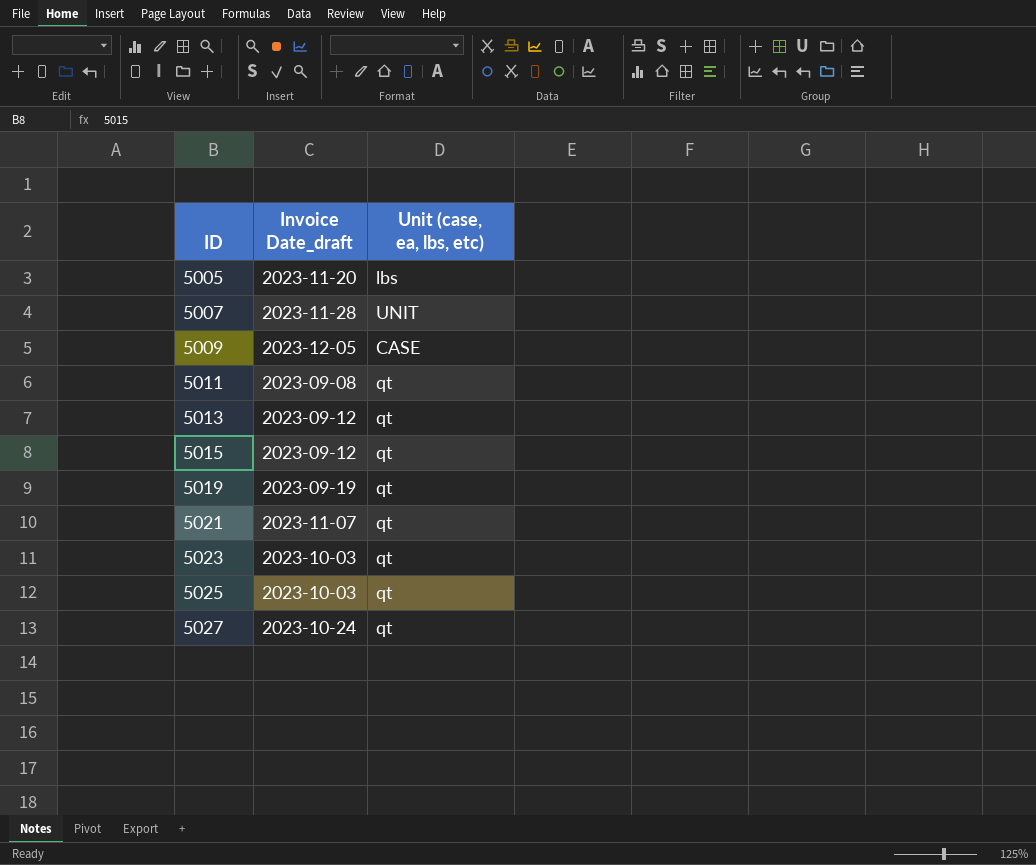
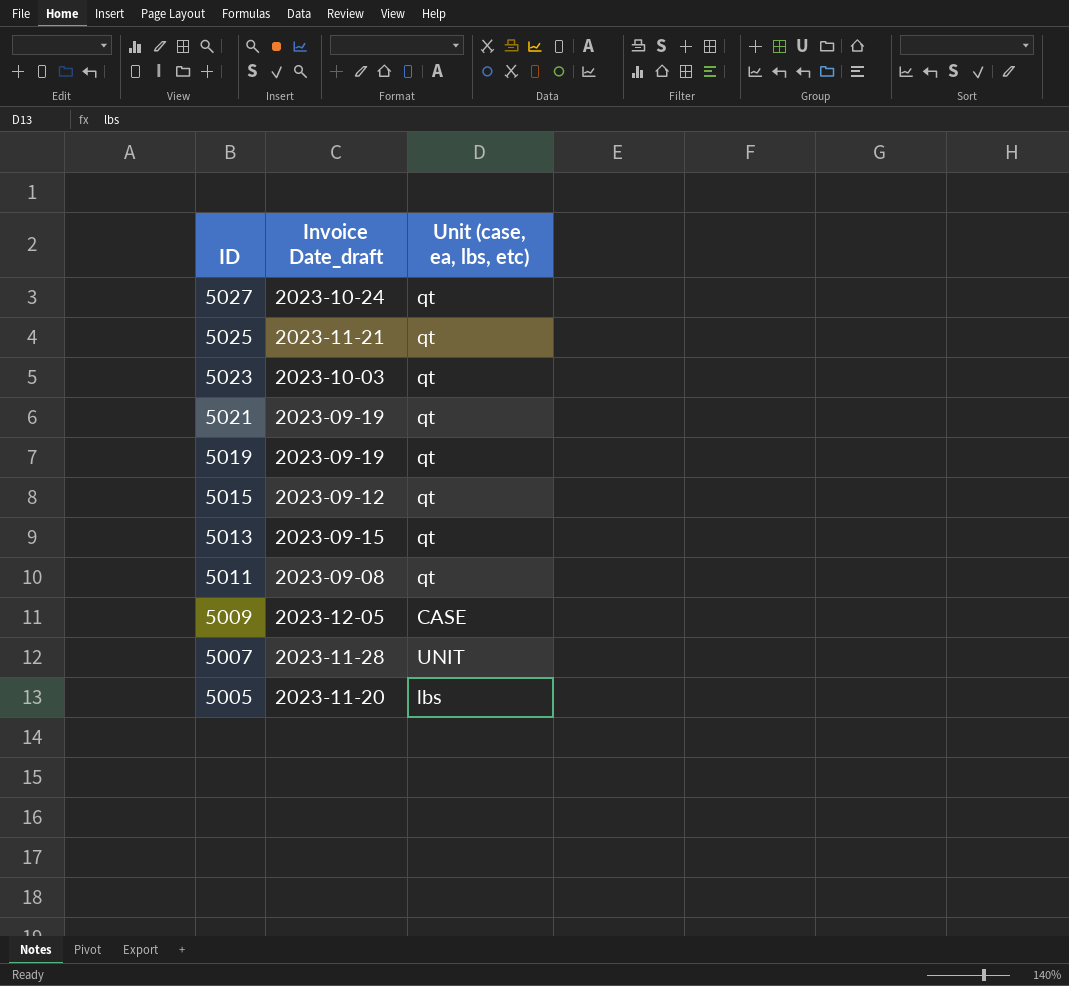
row order: ID ascending -> ID descending
5025 | Invoice Date_draft: 2023-10-03 -> 2023-11-21
5021 | Invoice Date_draft: 2023-11-07 -> 2023-09-19
5013 | Invoice Date_draft: 2023-09-12 -> 2023-09-15

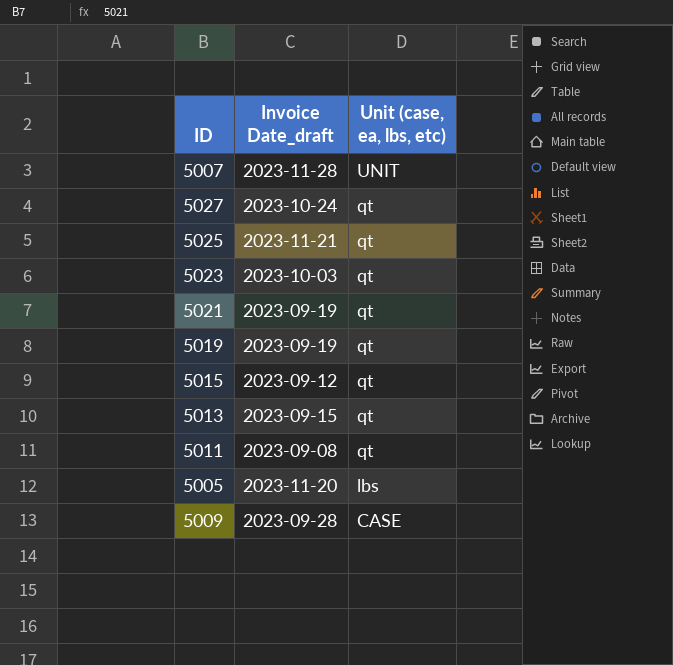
row order: ID descending -> Unit (case, ea, lbs, etc) descending
5009 | Invoice Date_draft: 2023-12-05 -> 2023-09-28

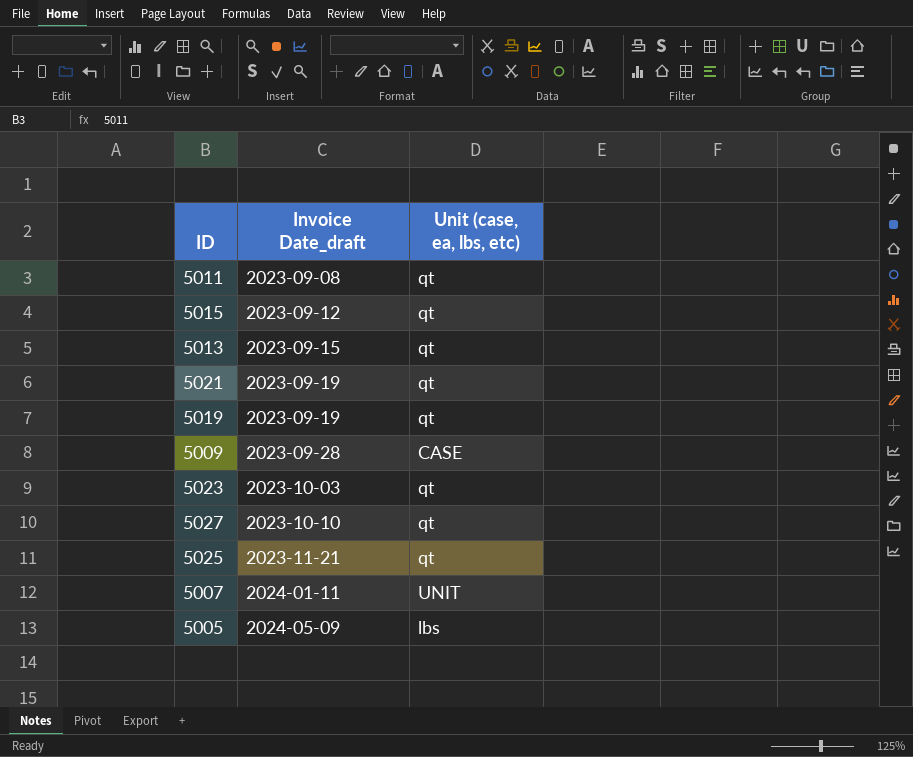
row order: Unit (case, ea, lbs, etc) descending -> Invoice Date_draft ascending
5027 | Invoice Date_draft: 2023-10-24 -> 2023-10-10
5007 | Invoice Date_draft: 2023-11-28 -> 2024-01-11
5005 | Invoice Date_draft: 2023-11-20 -> 2024-05-09

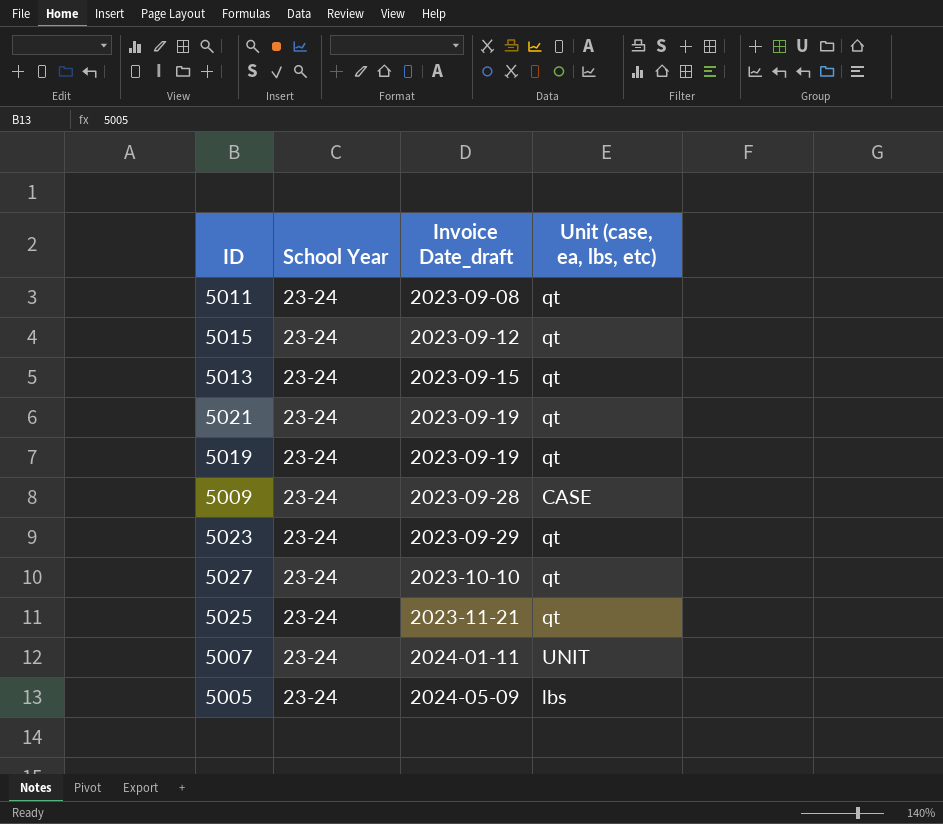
column School Year | position: none -> 2
5023 | Invoice Date_draft: 2023-10-03 -> 2023-09-29

